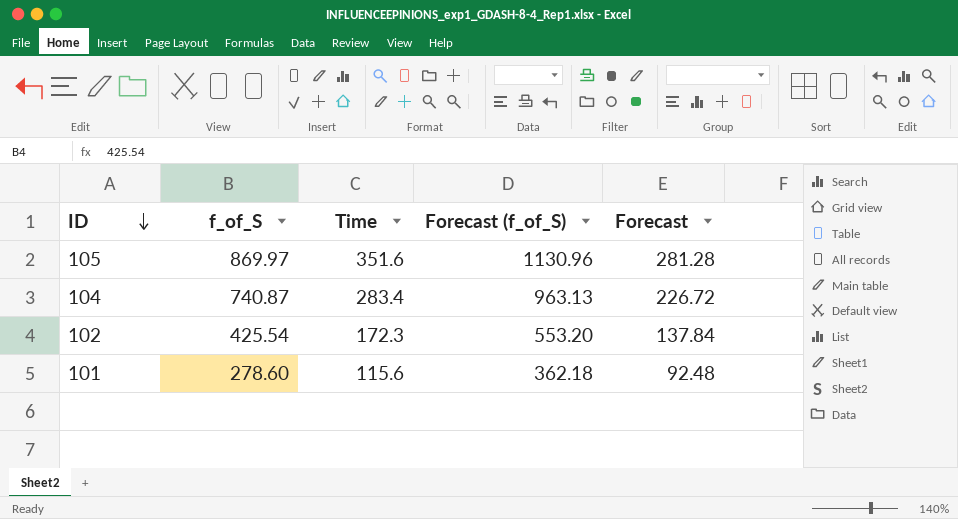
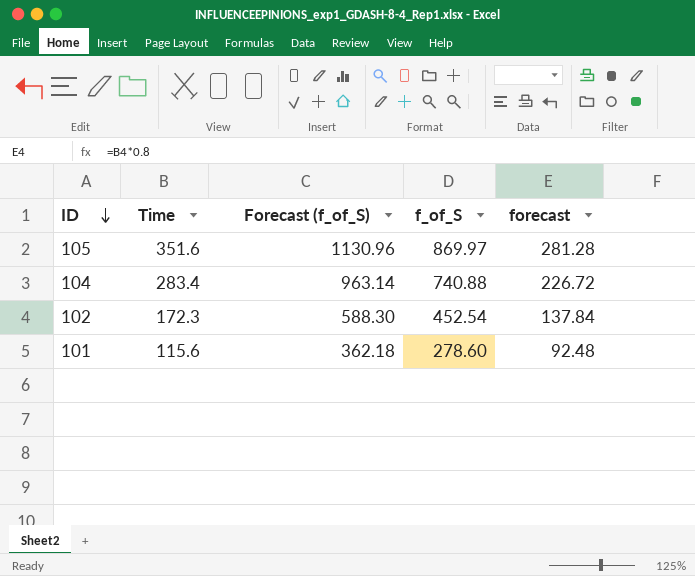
column f_of_S | position: 2 -> 4
column name: Forecast -> forecast
104 | Forecast (f_of_S): 963.13 -> 963.14
104 | f_of_S: 740.87 -> 740.88
102 | Forecast (f_of_S): 553.20 -> 588.30
102 | f_of_S: 425.54 -> 452.54

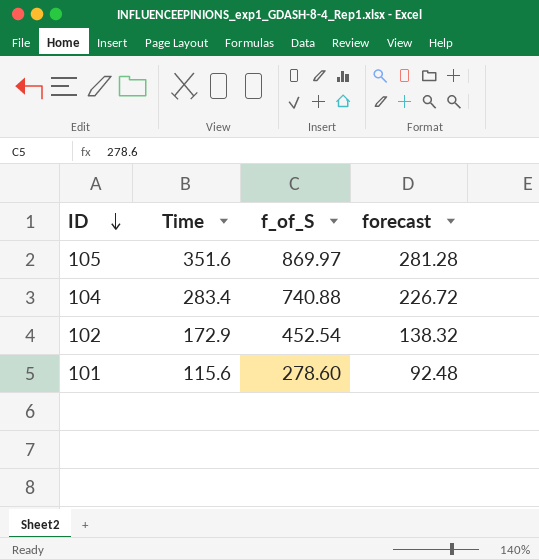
column Forecast (f_of_S) | formula: [f_of_S] * 1.3 -> none
102 | Time: 172.3 -> 172.9
102 | forecast: 137.84 -> 138.32

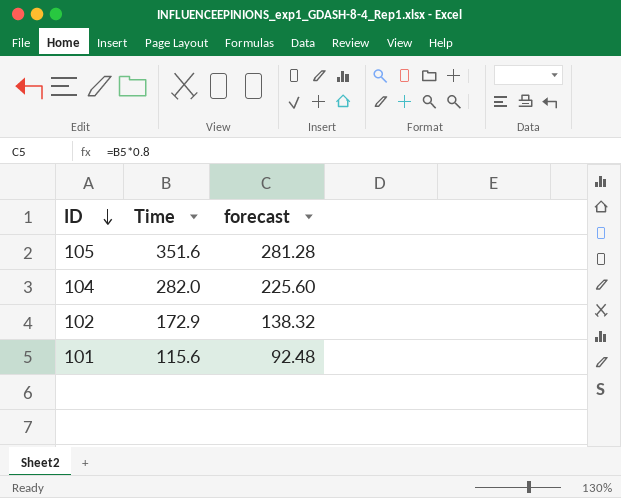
column f_of_S | position: 3 -> none
104 | Time: 283.4 -> 282.0
104 | forecast: 226.72 -> 225.60

